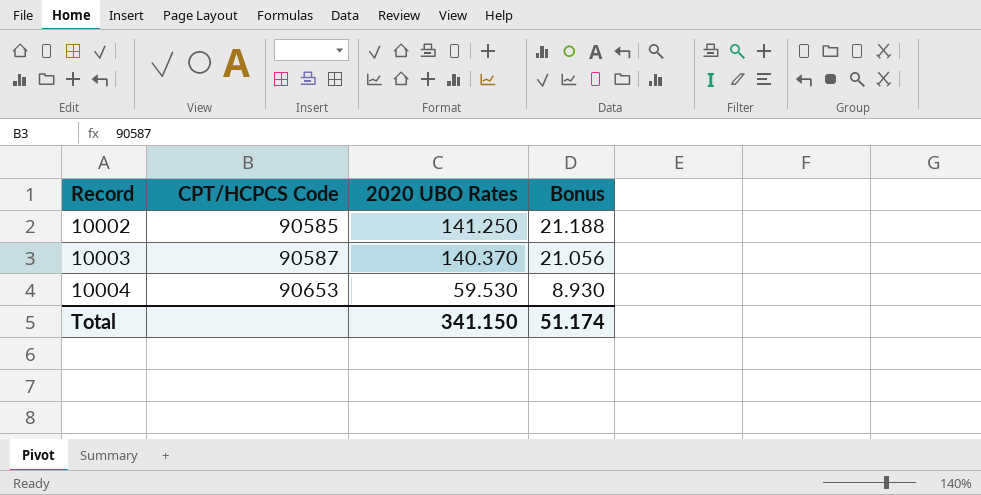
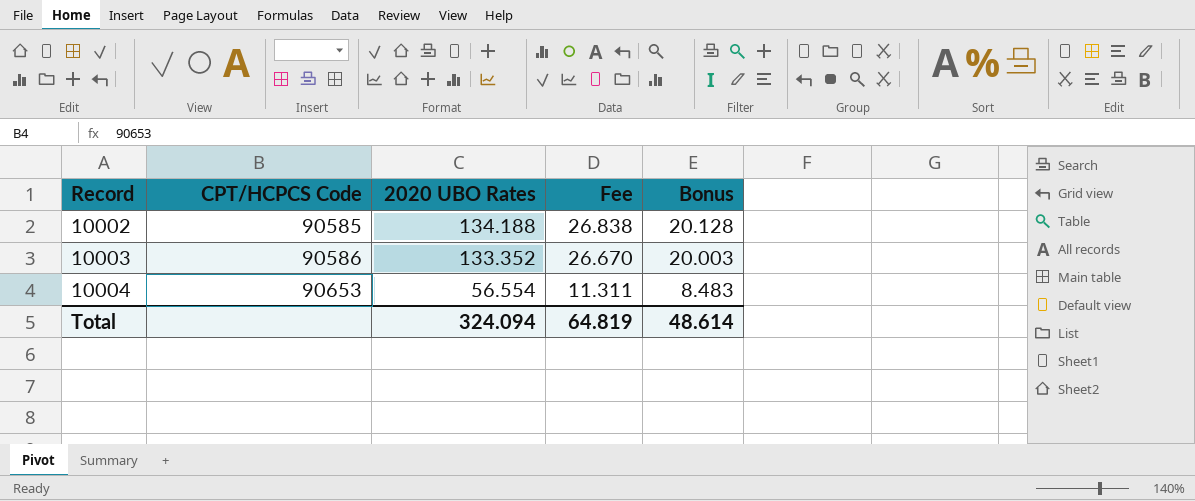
column Fee | formula: none -> [2020 UBO Rates] * 0.2
10002 | 2020 UBO Rates: 141.250 -> 134.188
10002 | Bonus: 21.188 -> 20.128
10003 | CPT/HCPCS Code: 90587 -> 90586
10003 | 2020 UBO Rates: 140.370 -> 133.352
10003 | Bonus: 21.056 -> 20.003
10004 | 2020 UBO Rates: 59.530 -> 56.554
10004 | Bonus: 8.930 -> 8.483
Total | 2020 UBO Rates: 341.150 -> 324.094
Total | Bonus: 51.174 -> 48.614

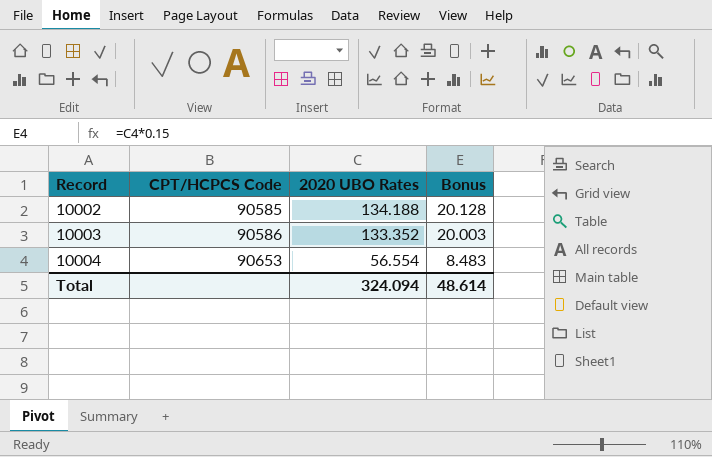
column Fee | formula: [2020 UBO Rates] * 0.2 -> none

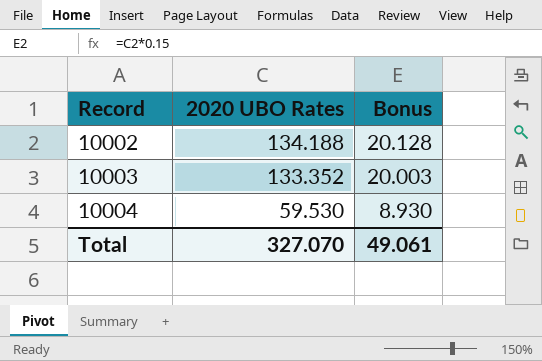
column CPT/HCPCS Code | position: 2 -> none
10004 | 2020 UBO Rates: 56.554 -> 59.530
10004 | Bonus: 8.483 -> 8.930
Total | 2020 UBO Rates: 324.094 -> 327.070
Total | Bonus: 48.614 -> 49.061

